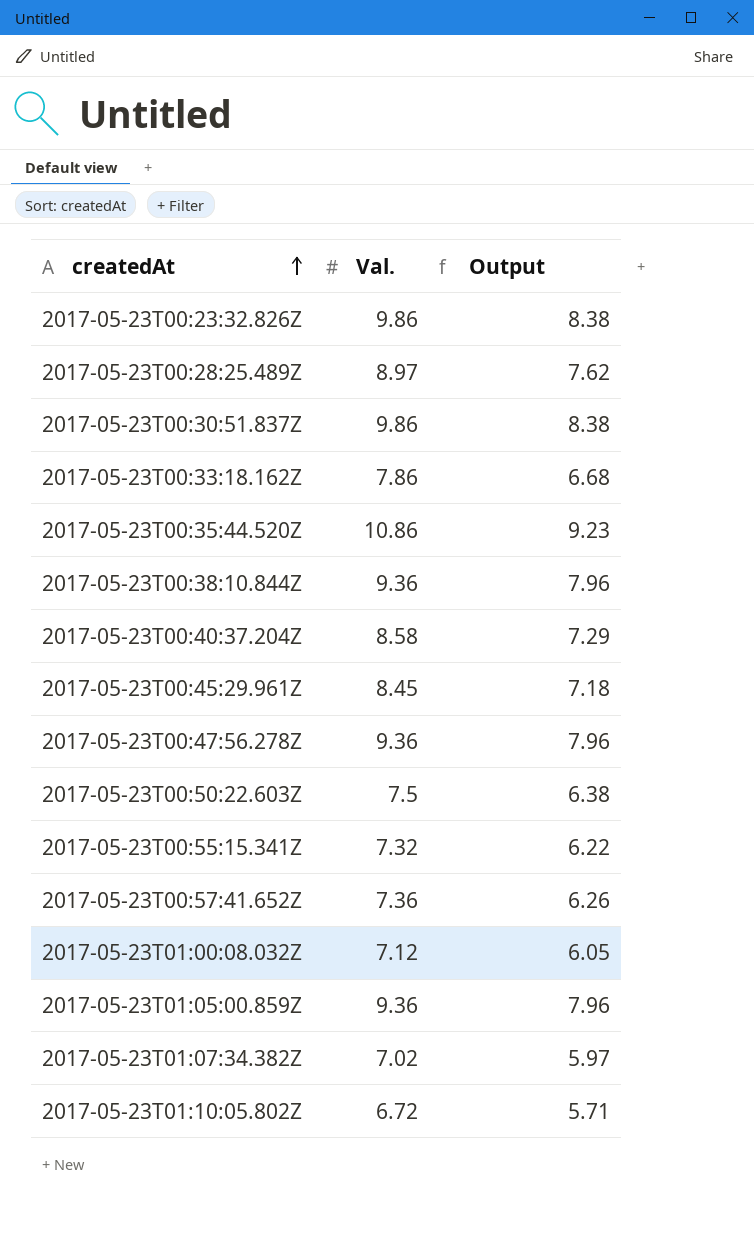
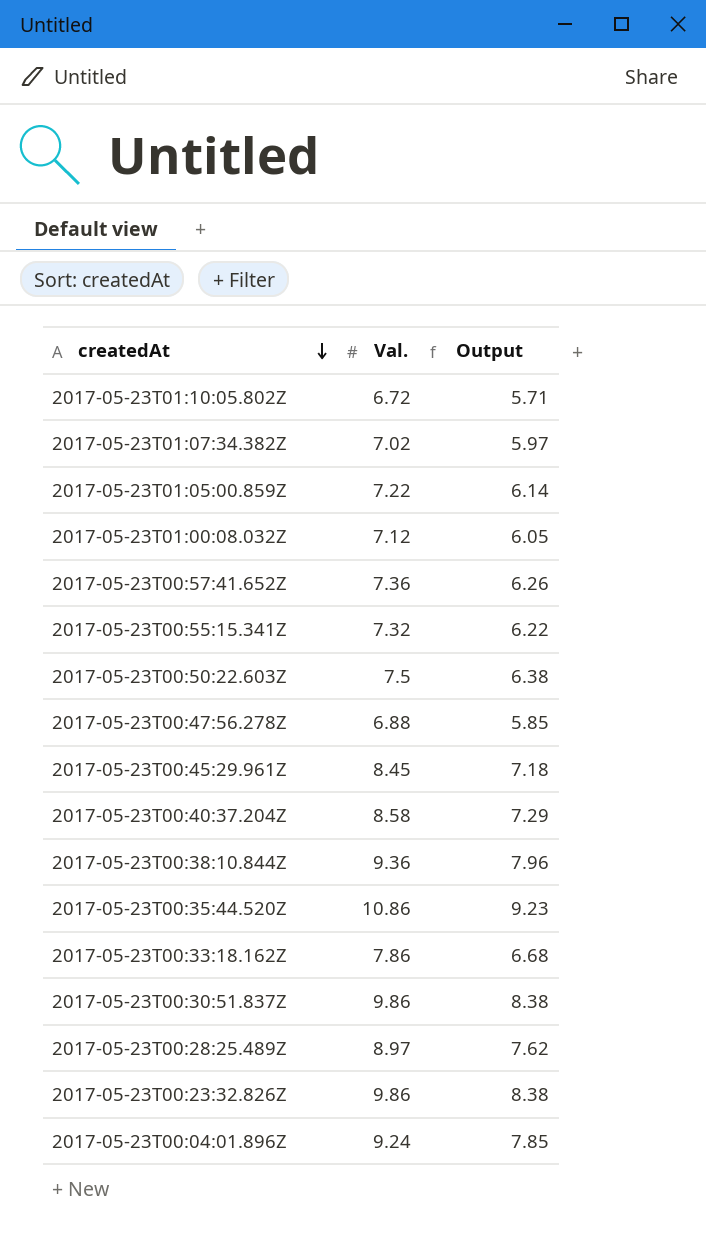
row order: createdAt ascending -> createdAt descending
2017-05-23T01:05:00.859Z | Val.: 9.36 -> 7.22
2017-05-23T01:05:00.859Z | Output: 7.96 -> 6.14
2017-05-23T00:47:56.278Z | Val.: 9.36 -> 6.88
2017-05-23T00:47:56.278Z | Output: 7.96 -> 5.85
row 2017-05-23T00:04:01.896Z: none -> 9.24 | 7.85

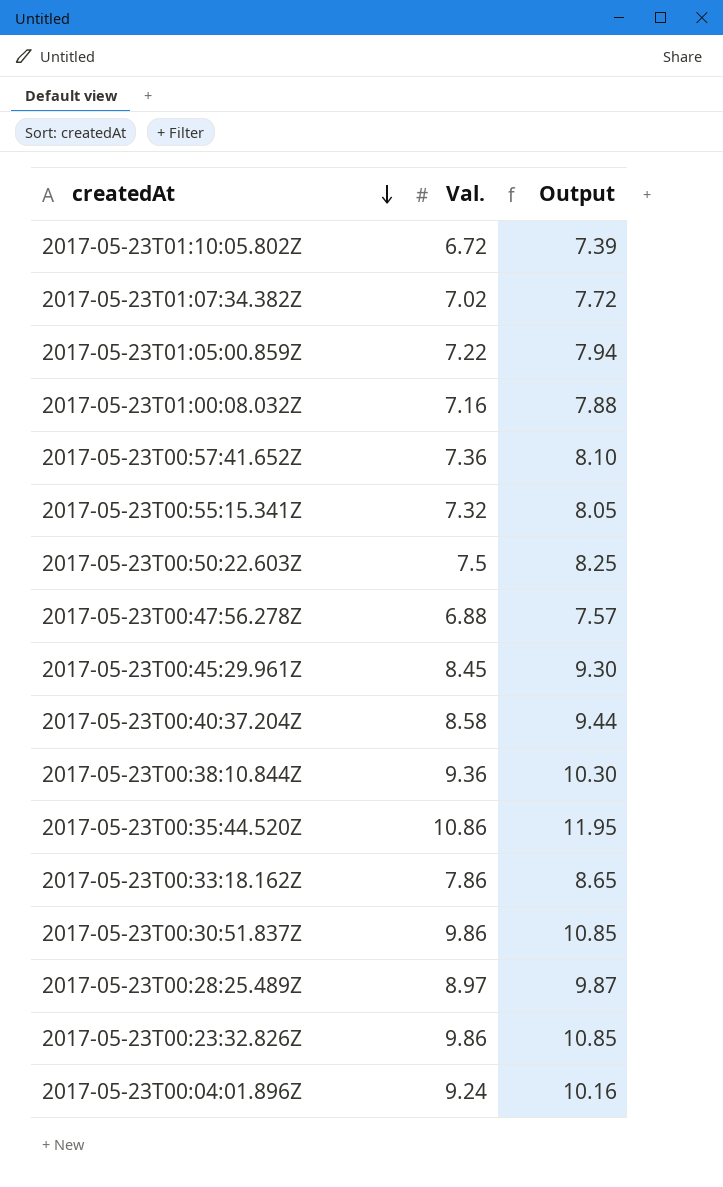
column Output | formula: [Val.] * 0.85 -> [Val.] * 1.1
2017-05-23T01:00:08.032Z | Val.: 7.12 -> 7.16

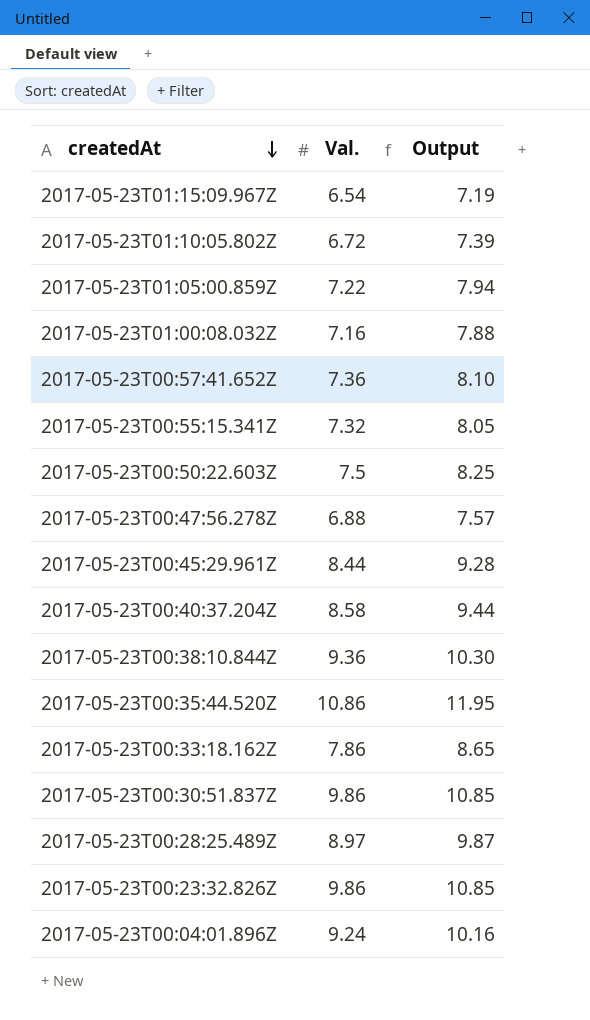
row 2017-05-23T01:07:34.382Z: 7.02 | 7.72 -> none
row 2017-05-23T01:15:09.967Z: none -> 6.54 | 7.19
2017-05-23T00:45:29.961Z | Val.: 8.45 -> 8.44
2017-05-23T00:45:29.961Z | Output: 9.30 -> 9.28

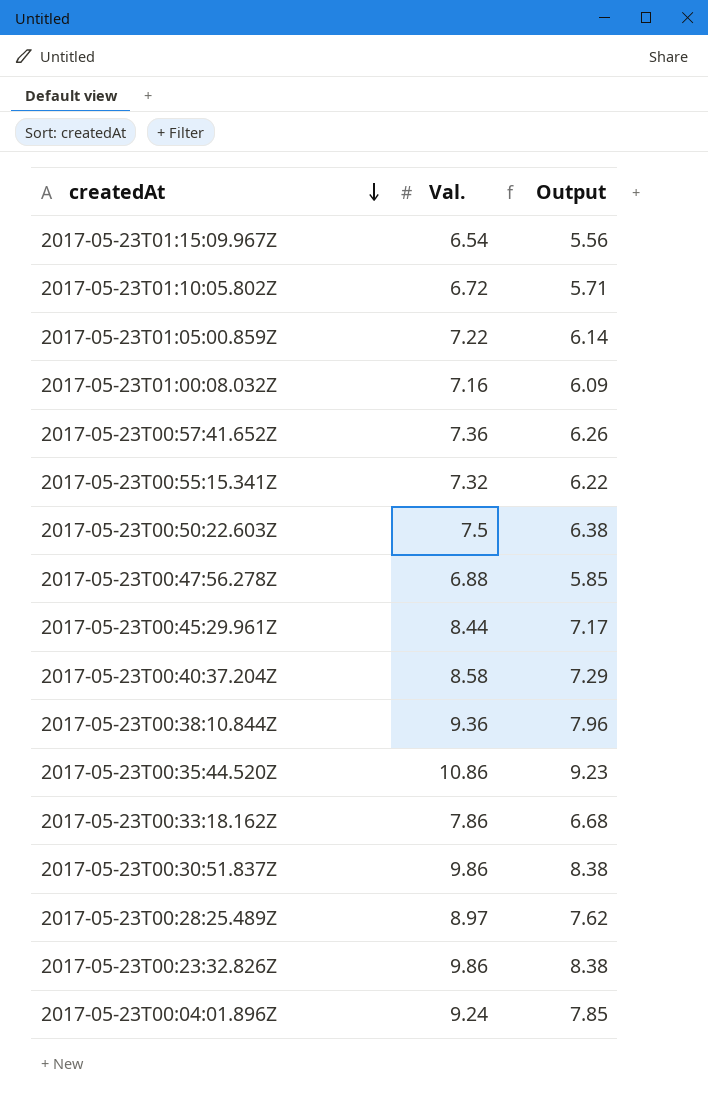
column Output | formula: [Val.] * 1.1 -> [Val.] * 0.85

